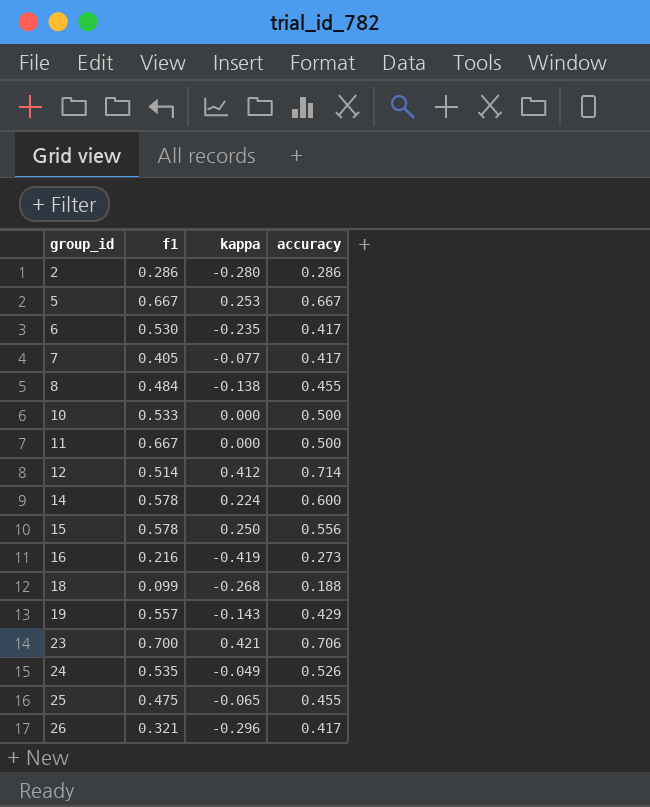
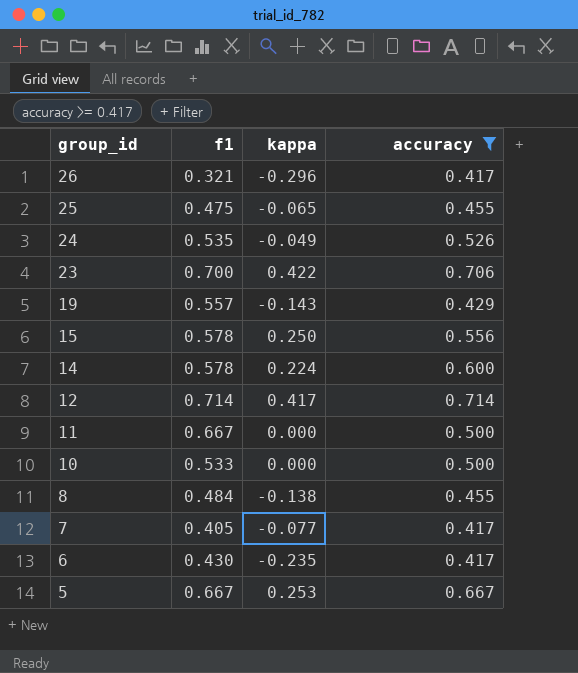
filter: none -> accuracy >= 0.417
row order: group_id ascending -> group_id descending
23 | kappa: 0.421 -> 0.422
12 | f1: 0.514 -> 0.714
12 | kappa: 0.412 -> 0.417
6 | f1: 0.530 -> 0.430

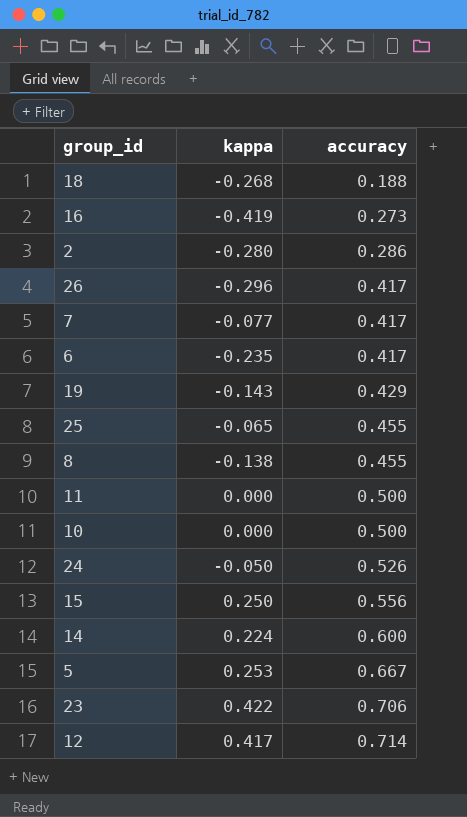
filter: accuracy >= 0.417 -> none
row order: group_id descending -> accuracy ascending
column f1 | position: 2 -> none
24 | kappa: -0.049 -> -0.050

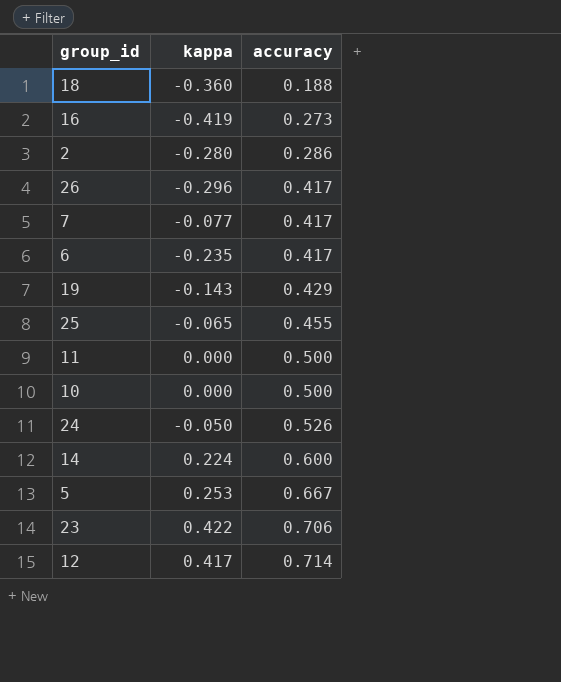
row 8: -0.138 | 0.455 -> none
row 15: 0.250 | 0.556 -> none
18 | kappa: -0.268 -> -0.360

